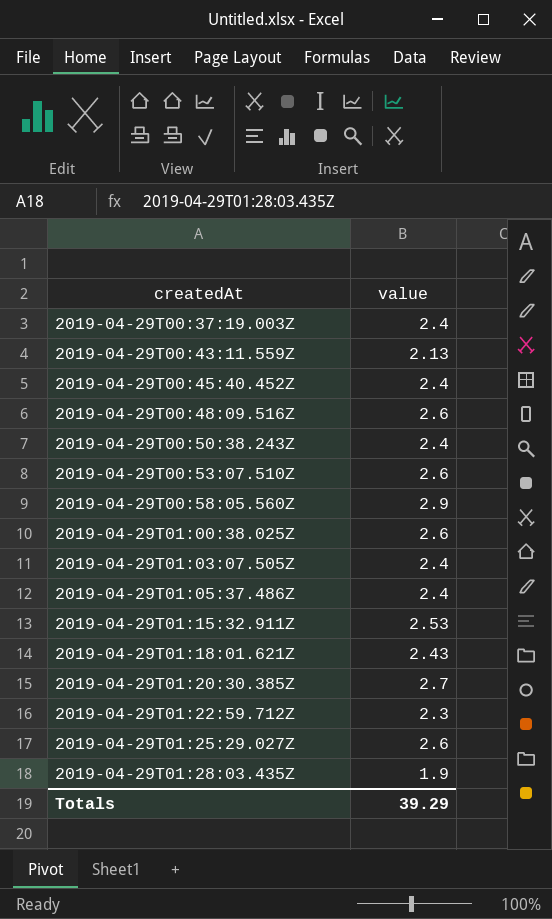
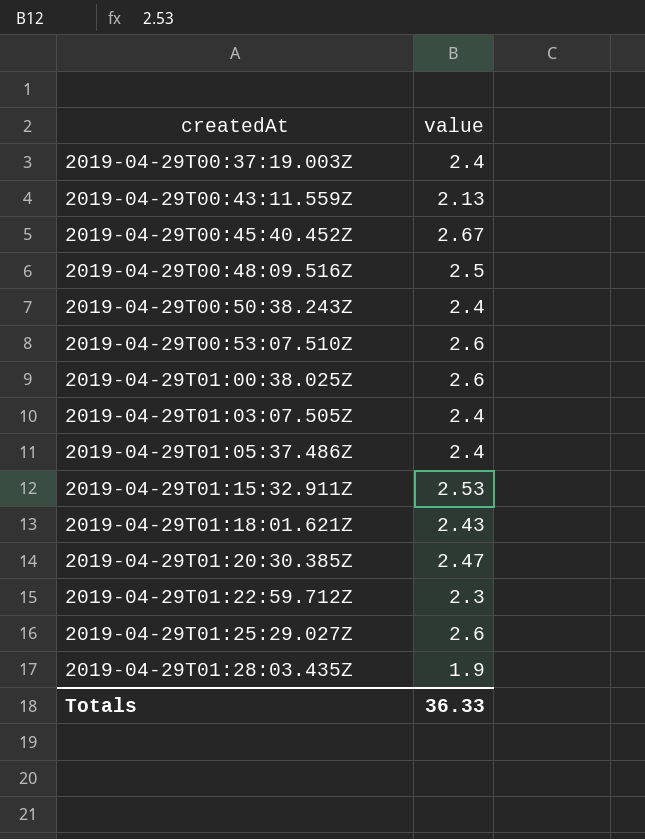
row 2019-04-29T00:58:05.560Z: 2.9 -> none
2019-04-29T00:45:40.452Z | value: 2.4 -> 2.67
2019-04-29T00:48:09.516Z | value: 2.6 -> 2.5
2019-04-29T01:20:30.385Z | value: 2.7 -> 2.47
Totals | value: 39.29 -> 36.33

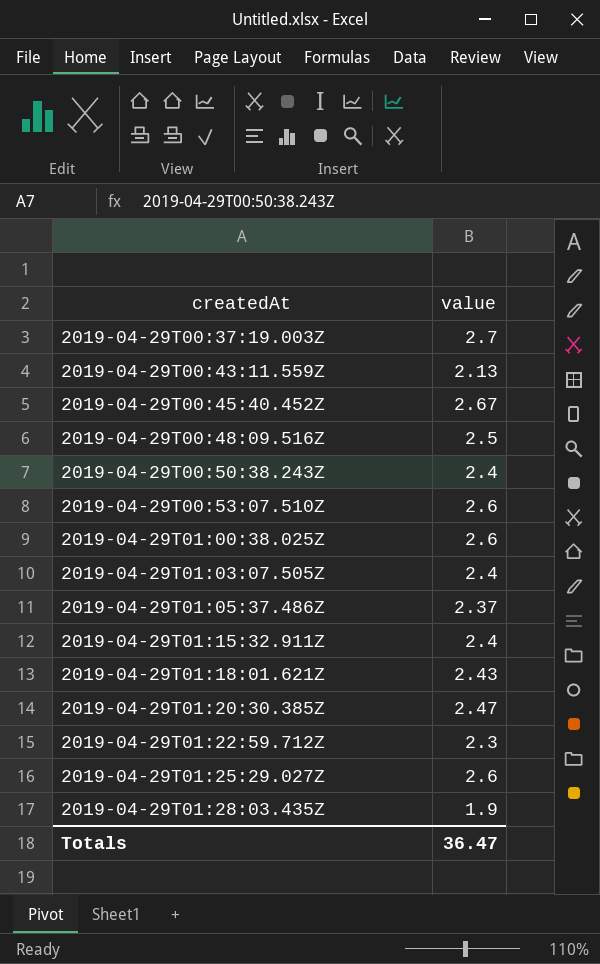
2019-04-29T00:37:19.003Z | value: 2.4 -> 2.7
2019-04-29T01:05:37.486Z | value: 2.4 -> 2.37
2019-04-29T01:15:32.911Z | value: 2.53 -> 2.4
Totals | value: 36.33 -> 36.47

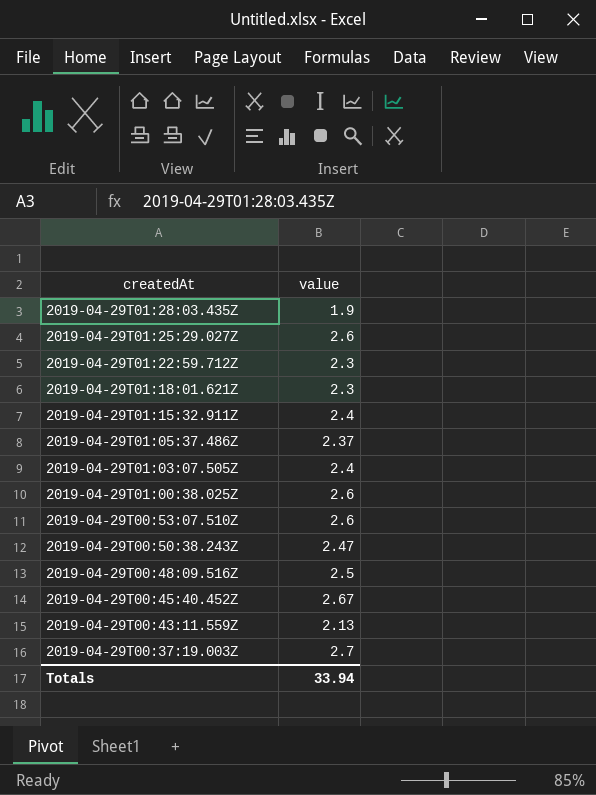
row order: createdAt ascending -> createdAt descending
row 2019-04-29T01:20:30.385Z: 2.47 -> none
2019-04-29T01:18:01.621Z | value: 2.43 -> 2.3
2019-04-29T00:50:38.243Z | value: 2.4 -> 2.47
Totals | value: 36.47 -> 33.94

